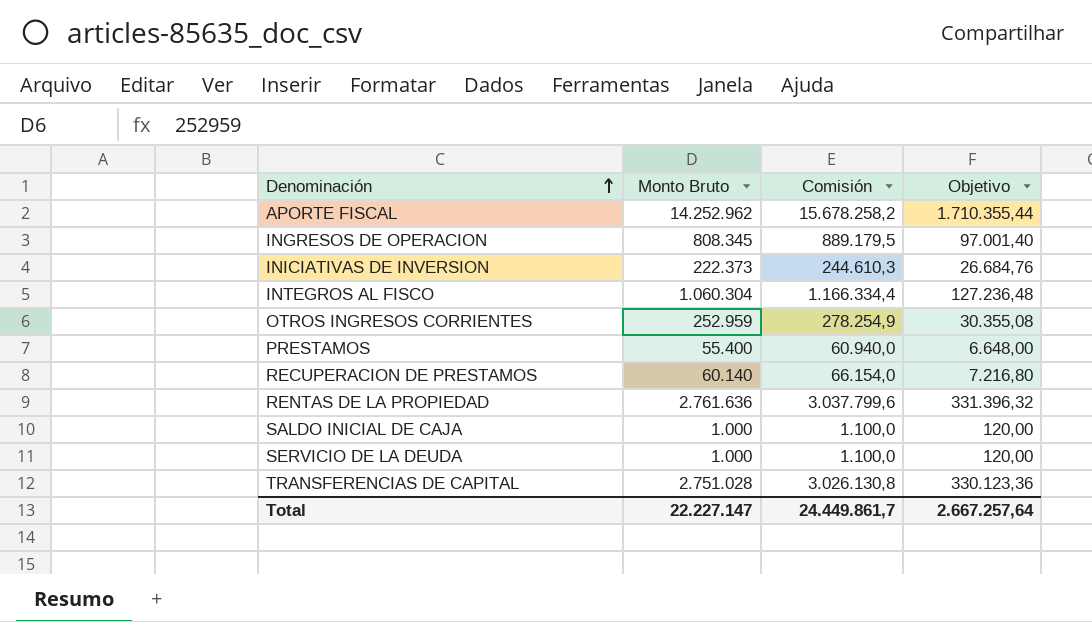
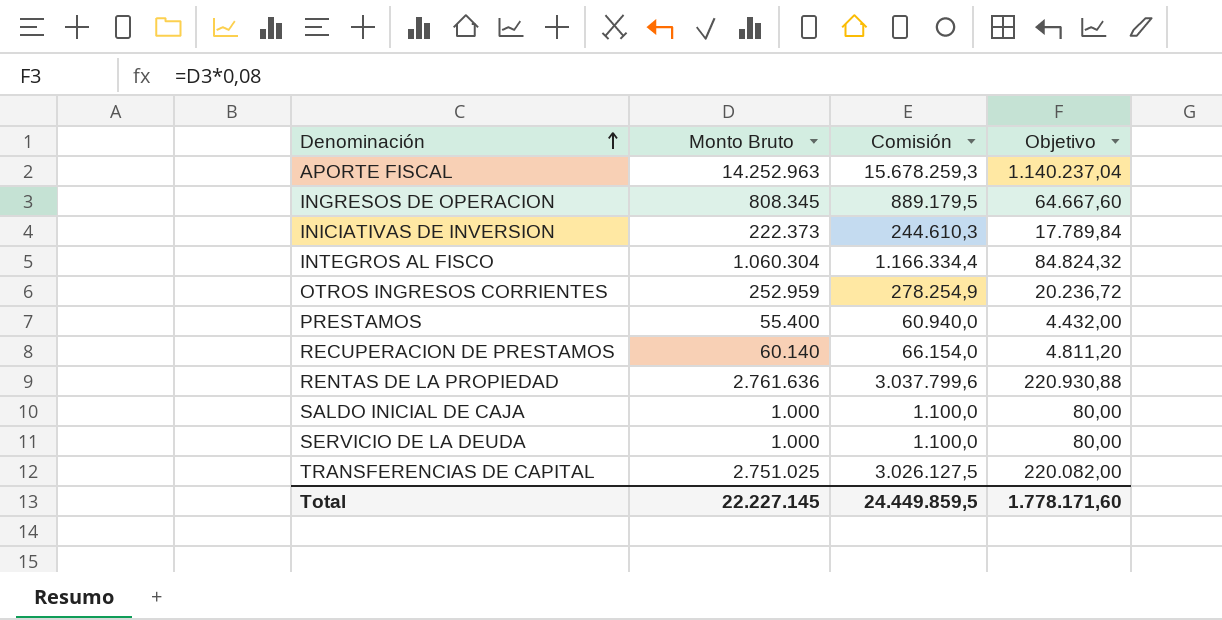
column Objetivo | formula: [Monto Bruto] * 0,12 -> [Monto Bruto] * 0,08
APORTE FISCAL | Monto Bruto: 14.252.962 -> 14.252.963
APORTE FISCAL | Comisión: 15.678.258,2 -> 15.678.259,3
TRANSFERENCIAS DE CAPITAL | Monto Bruto: 2.751.028 -> 2.751.025
TRANSFERENCIAS DE CAPITAL | Comisión: 3.026.130,8 -> 3.026.127,5
Total | Monto Bruto: 22.227.147 -> 22.227.145
Total | Comisión: 24.449.861,7 -> 24.449.859,5
Total | Objetivo: 2.667.257,64 -> 1.778.171,60

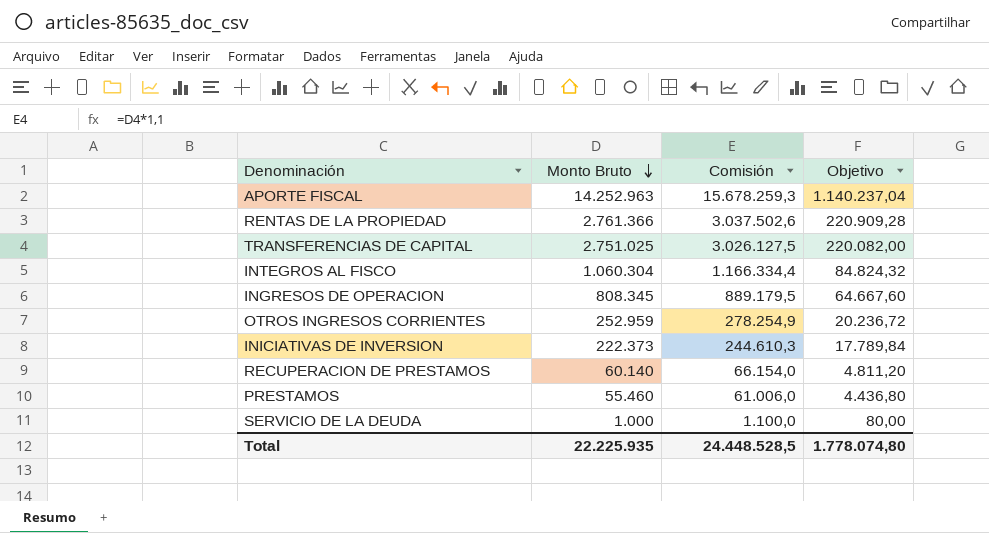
row order: Denominación ascending -> Monto Bruto descending
row SALDO INICIAL DE CAJA: 1.000 | 1.100,0 | 80,00 -> none
RENTAS DE LA PROPIEDAD | Monto Bruto: 2.761.636 -> 2.761.366
RENTAS DE LA PROPIEDAD | Comisión: 3.037.799,6 -> 3.037.502,6
RENTAS DE LA PROPIEDAD | Objetivo: 220.930,88 -> 220.909,28
PRESTAMOS | Monto Bruto: 55.400 -> 55.460
PRESTAMOS | Comisión: 60.940,0 -> 61.006,0
PRESTAMOS | Objetivo: 4.432,00 -> 4.436,80
Total | Monto Bruto: 22.227.145 -> 22.225.935
Total | Comisión: 24.449.859,5 -> 24.448.528,5
Total | Objetivo: 1.778.171,60 -> 1.778.074,80

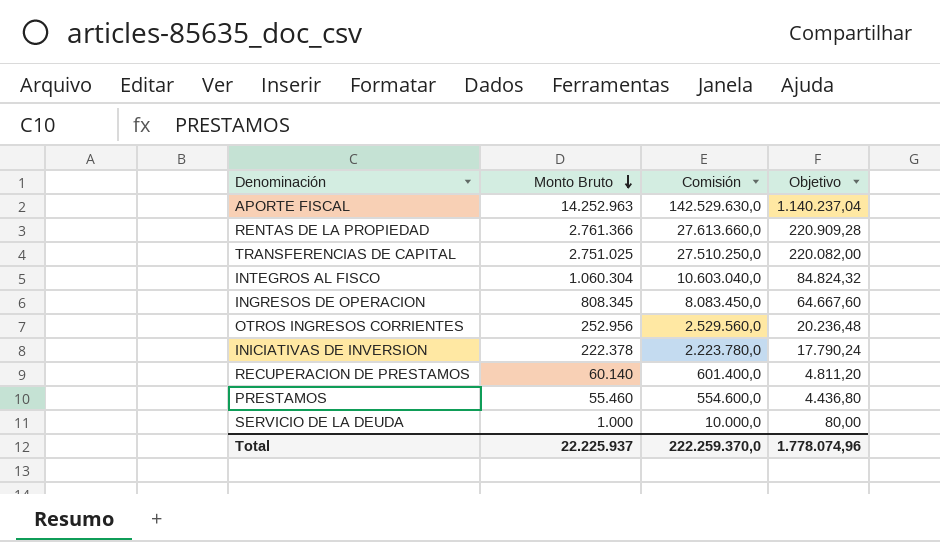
column Comisión | formula: [Monto Bruto] * 1,1 -> [Monto Bruto] * 10
OTROS INGRESOS CORRIENTES | Monto Bruto: 252.959 -> 252.956
OTROS INGRESOS CORRIENTES | Objetivo: 20.236,72 -> 20.236,48
INICIATIVAS DE INVERSION | Monto Bruto: 222.373 -> 222.378
INICIATIVAS DE INVERSION | Objetivo: 17.789,84 -> 17.790,24
Total | Monto Bruto: 22.225.935 -> 22.225.937
Total | Comisión: 24.448.528,5 -> 222.259.370,0
Total | Objetivo: 1.778.074,80 -> 1.778.074,96

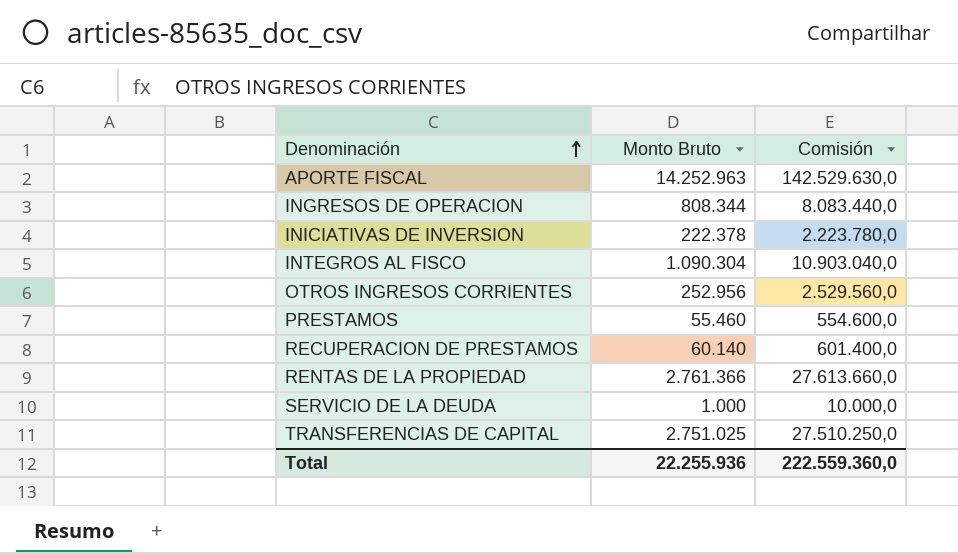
row order: Monto Bruto descending -> Denominación ascending
column Objetivo | formula: [Monto Bruto] * 0,08 -> none
INGRESOS DE OPERACION | Monto Bruto: 808.345 -> 808.344
INGRESOS DE OPERACION | Comisión: 8.083.450,0 -> 8.083.440,0
INTEGROS AL FISCO | Monto Bruto: 1.060.304 -> 1.090.304
INTEGROS AL FISCO | Comisión: 10.603.040,0 -> 10.903.040,0
Total | Monto Bruto: 22.225.937 -> 22.255.936
Total | Comisión: 222.259.370,0 -> 222.559.360,0

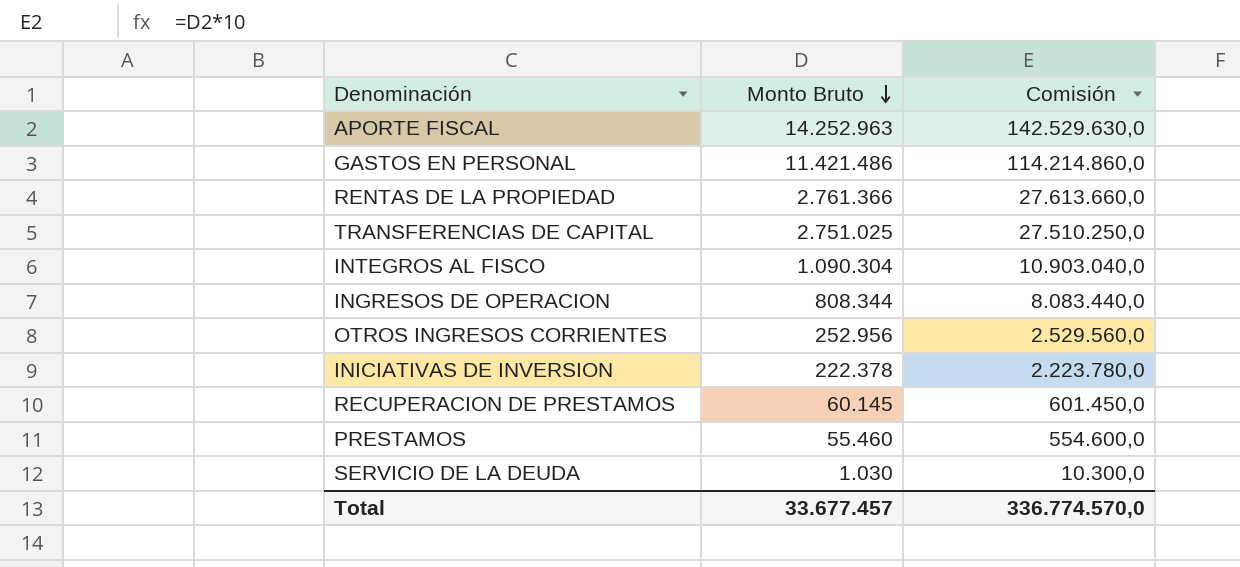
row order: Denominación ascending -> Monto Bruto descending
row GASTOS EN PERSONAL: none -> 11.421.486 | 114.214.860,0
RECUPERACION DE PRESTAMOS | Monto Bruto: 60.140 -> 60.145
RECUPERACION DE PRESTAMOS | Comisión: 601.400,0 -> 601.450,0
SERVICIO DE LA DEUDA | Monto Bruto: 1.000 -> 1.030
SERVICIO DE LA DEUDA | Comisión: 10.000,0 -> 10.300,0
Total | Monto Bruto: 22.255.936 -> 33.677.457
Total | Comisión: 222.559.360,0 -> 336.774.570,0

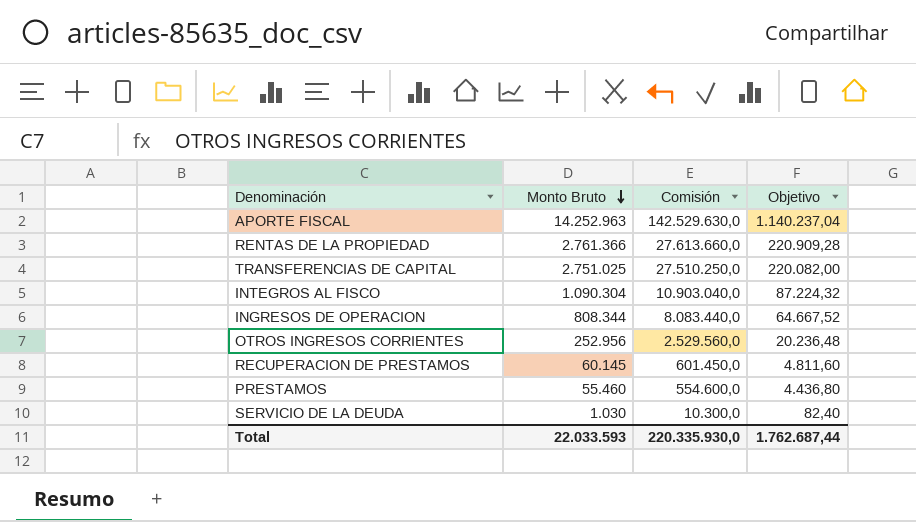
column Objetivo | formula: none -> [Monto Bruto] * 0,08
row GASTOS EN PERSONAL: 11.421.486 | 114.214.860,0 -> none
row INICIATIVAS DE INVERSION: 222.378 | 2.223.780,0 -> none
Total | Monto Bruto: 33.677.457 -> 22.033.593
Total | Comisión: 336.774.570,0 -> 220.335.930,0

